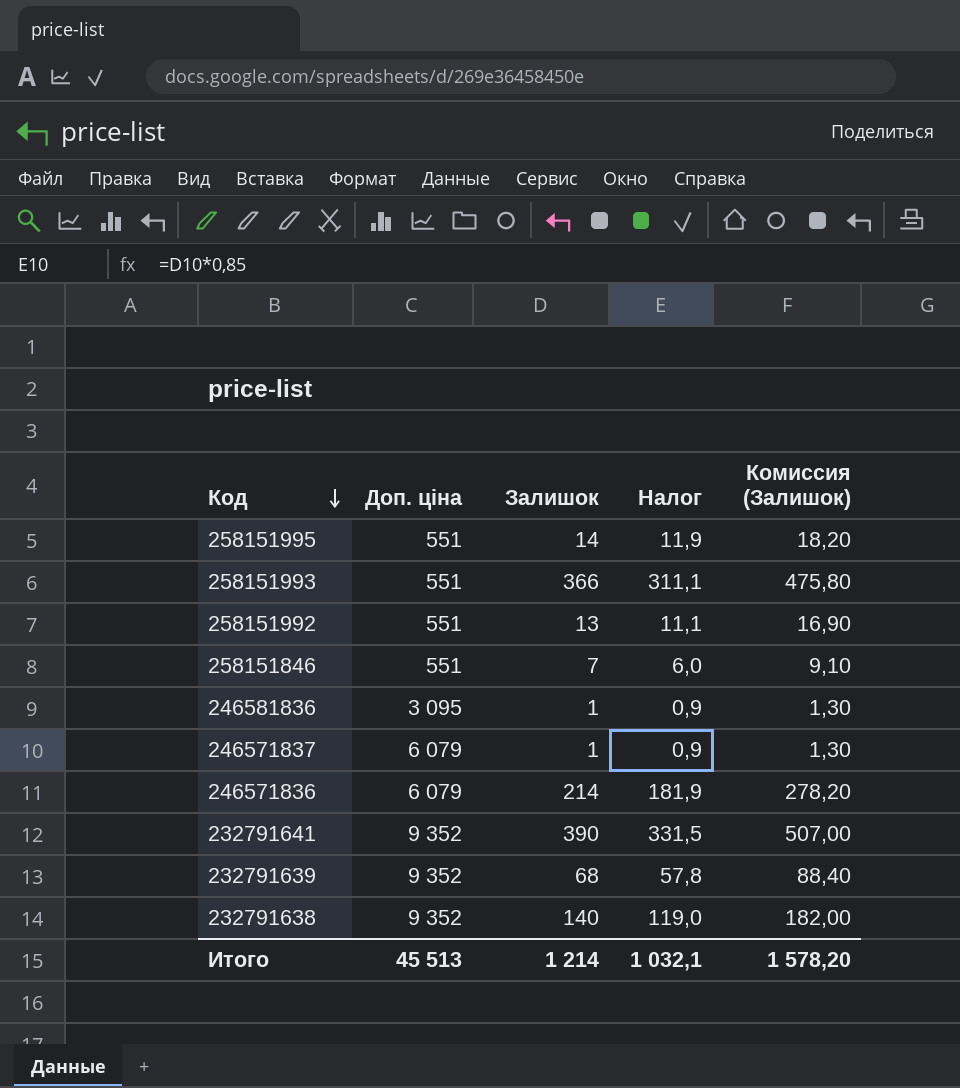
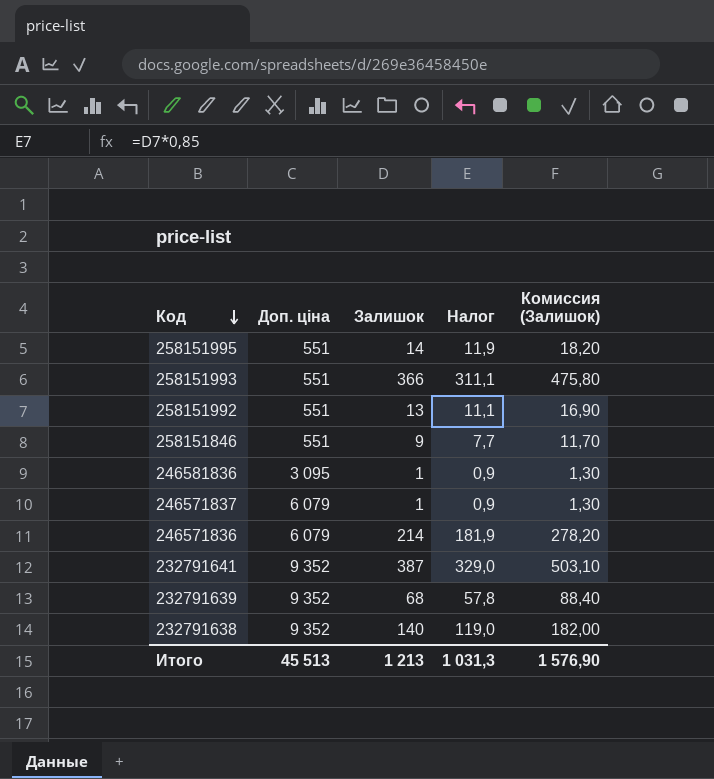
258151846 | Залишок: 7 -> 9
258151846 | Налог: 6,0 -> 7,7
258151846 | Комиссия (Залишок): 9,10 -> 11,70
232791641 | Залишок: 390 -> 387
232791641 | Налог: 331,5 -> 329,0
232791641 | Комиссия (Залишок): 507,00 -> 503,10
Итого | Залишок: 1 214 -> 1 213
Итого | Налог: 1 032,1 -> 1 031,3
Итого | Комиссия (Залишок): 1 578,20 -> 1 576,90

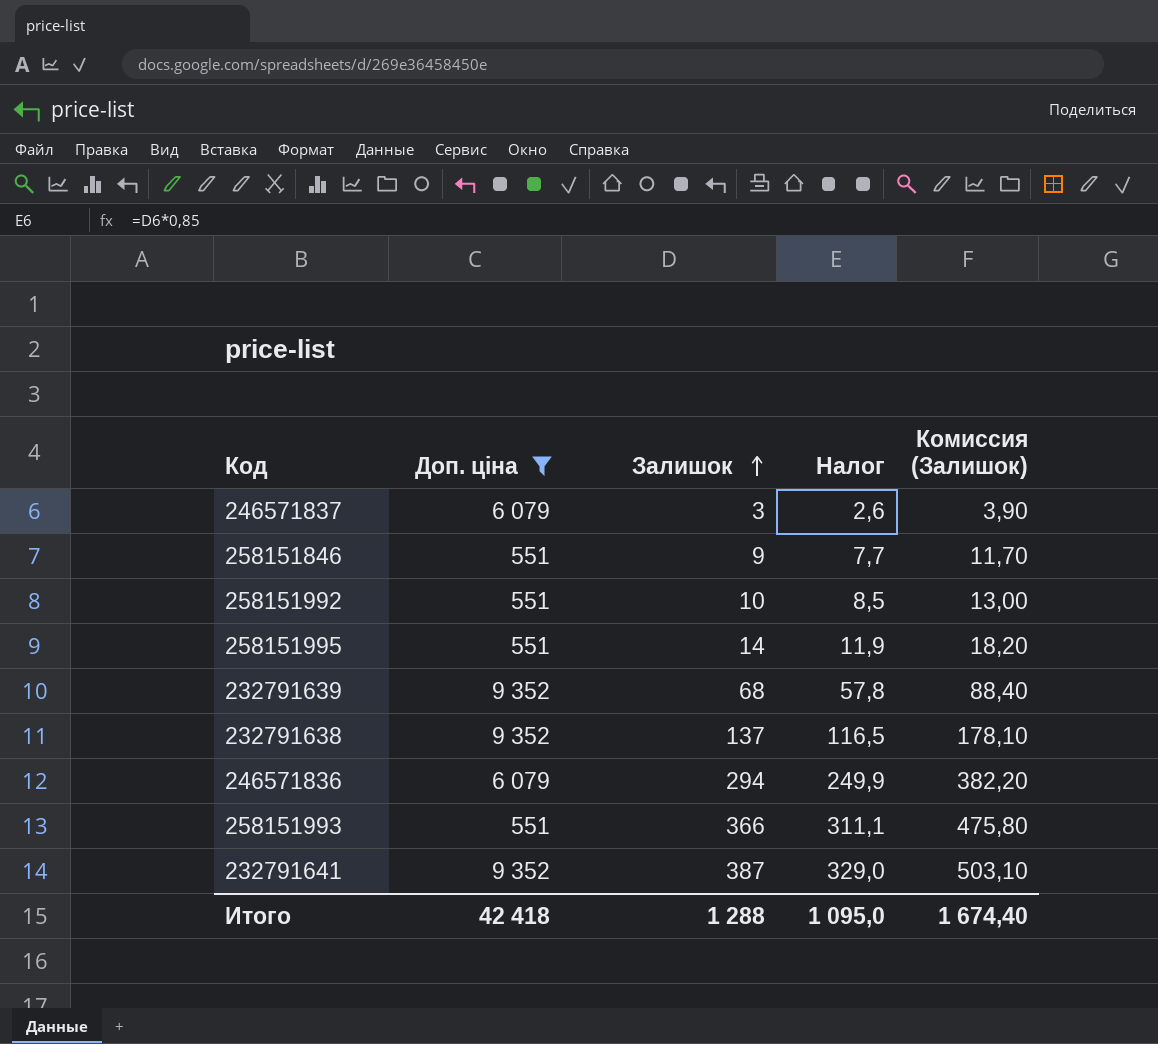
filter: none -> Доп. ціна != 3 095
row order: Код descending -> Залишок ascending
246571837 | Залишок: 1 -> 3
246571837 | Налог: 0,9 -> 2,6
246571837 | Комиссия (Залишок): 1,30 -> 3,90
258151992 | Залишок: 13 -> 10
258151992 | Налог: 11,1 -> 8,5
258151992 | Комиссия (Залишок): 16,90 -> 13,00
232791638 | Залишок: 140 -> 137
232791638 | Налог: 119,0 -> 116,5
232791638 | Комиссия (Залишок): 182,00 -> 178,10
246571836 | Залишок: 214 -> 294
246571836 | Налог: 181,9 -> 249,9
246571836 | Комиссия (Залишок): 278,20 -> 382,20
Итого | Доп. ціна: 45 513 -> 42 418
Итого | Залишок: 1 213 -> 1 288
Итого | Налог: 1 031,3 -> 1 095,0
Итого | Комиссия (Залишок): 1 576,90 -> 1 674,40

